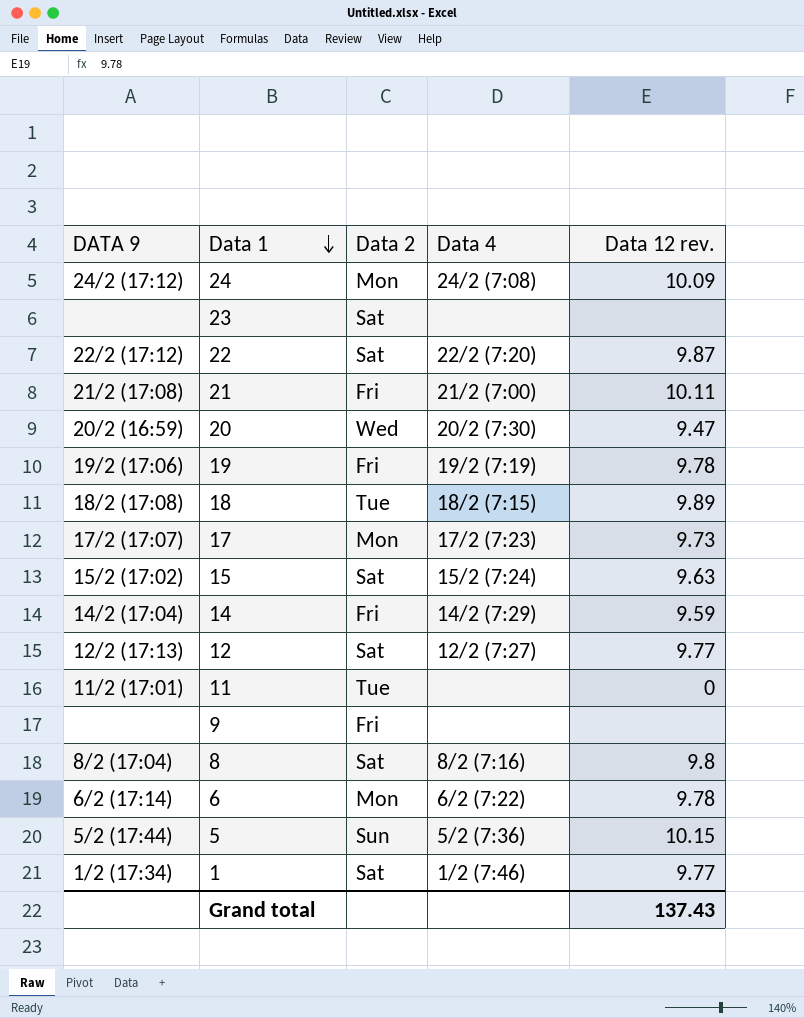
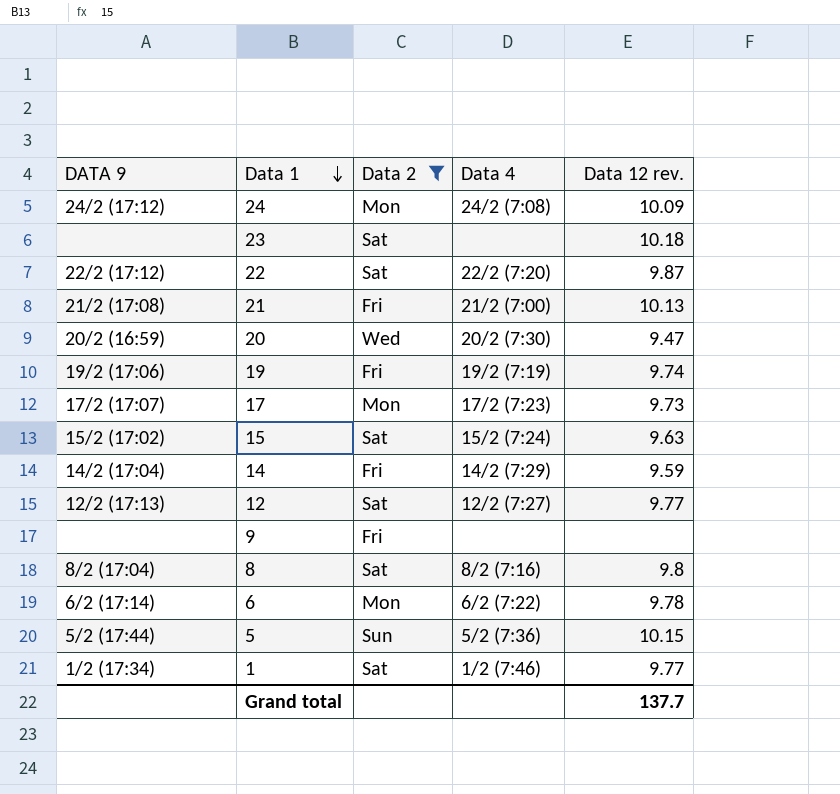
filter: none -> Data 2 != Tue
23 | Data 12 rev.: none -> 10.18
21 | Data 12 rev.: 10.11 -> 10.13
19 | Data 12 rev.: 9.78 -> 9.74
Grand total | Data 12 rev.: 137.43 -> 137.7

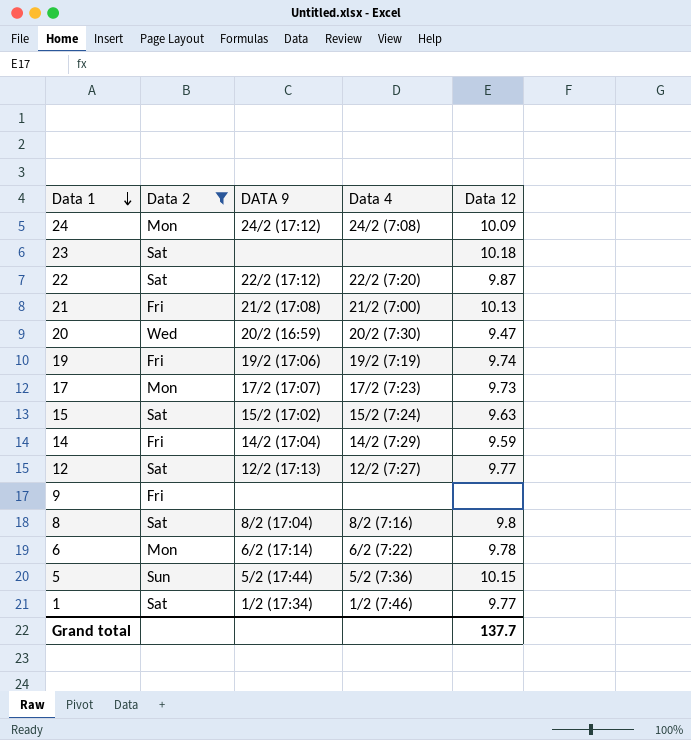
column DATA 9 | position: 1 -> 3
column name: Data 12 rev. -> Data 12

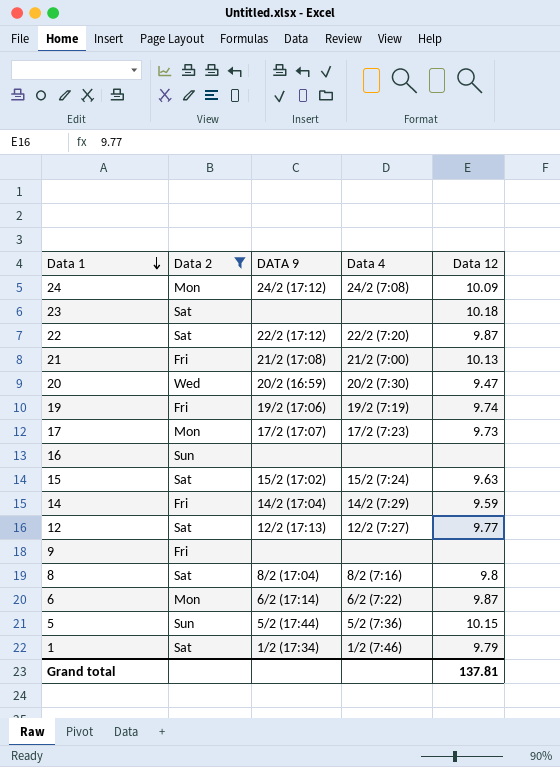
row 16: none -> Sun | none | none | none
6 | Data 12: 9.78 -> 9.87
1 | Data 12: 9.77 -> 9.79
Grand total | Data 12: 137.7 -> 137.81

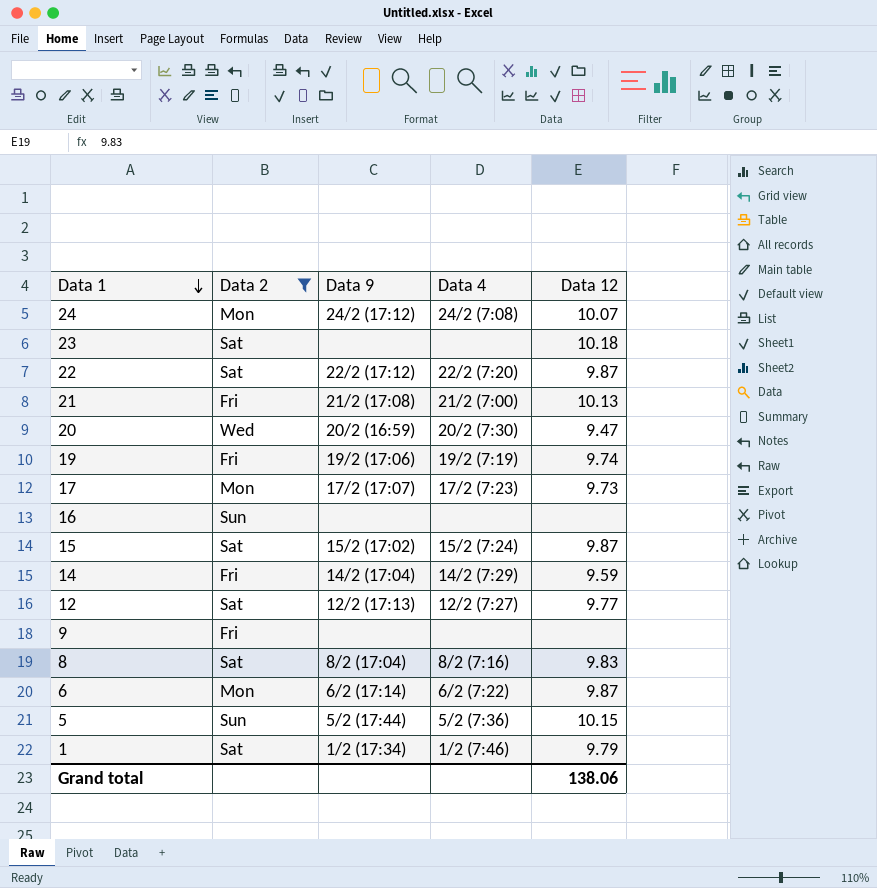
column name: DATA 9 -> Data 9
24 | Data 12: 10.09 -> 10.07
15 | Data 12: 9.63 -> 9.87
8 | Data 12: 9.8 -> 9.83
Grand total | Data 12: 137.81 -> 138.06

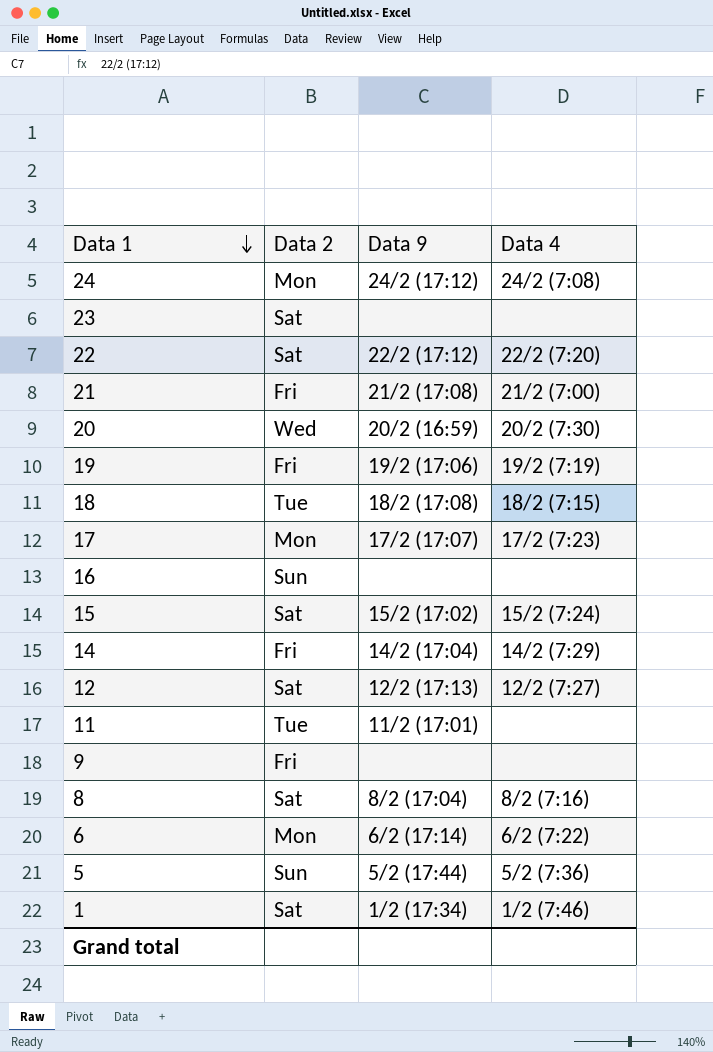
filter: Data 2 != Tue -> none
column Data 12 | position: 5 -> none

